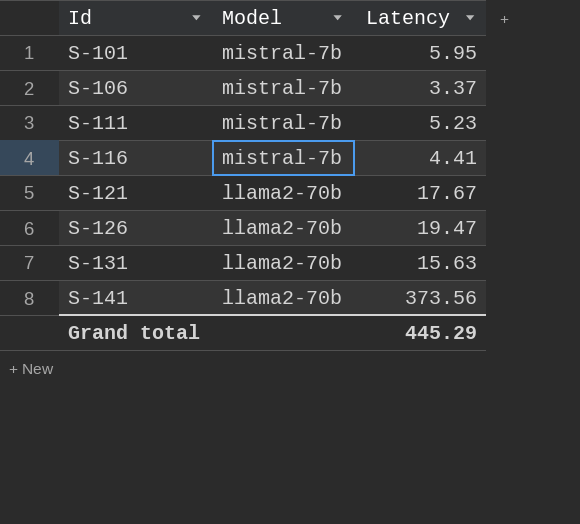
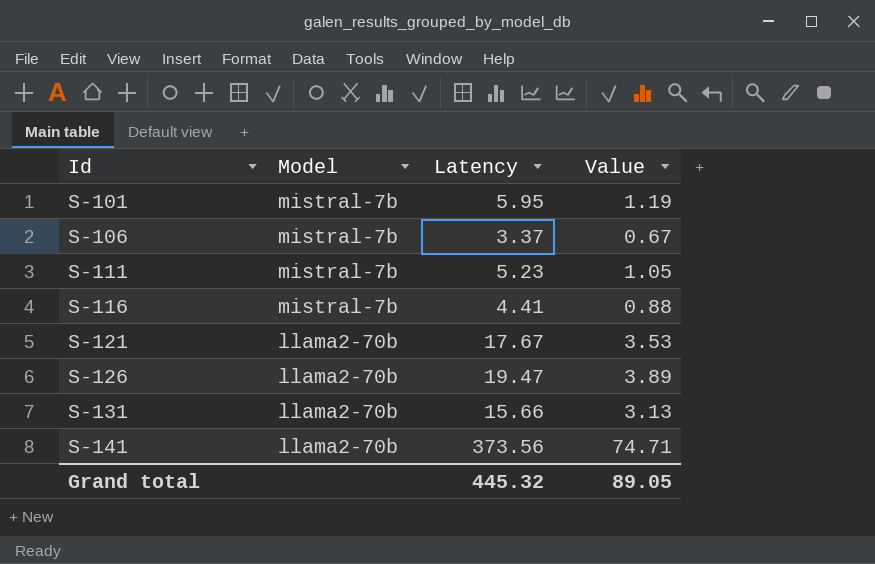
column Value | formula: none -> [Latency] * 0.2
S-131 | Latency: 15.63 -> 15.66
Grand total | Latency: 445.29 -> 445.32

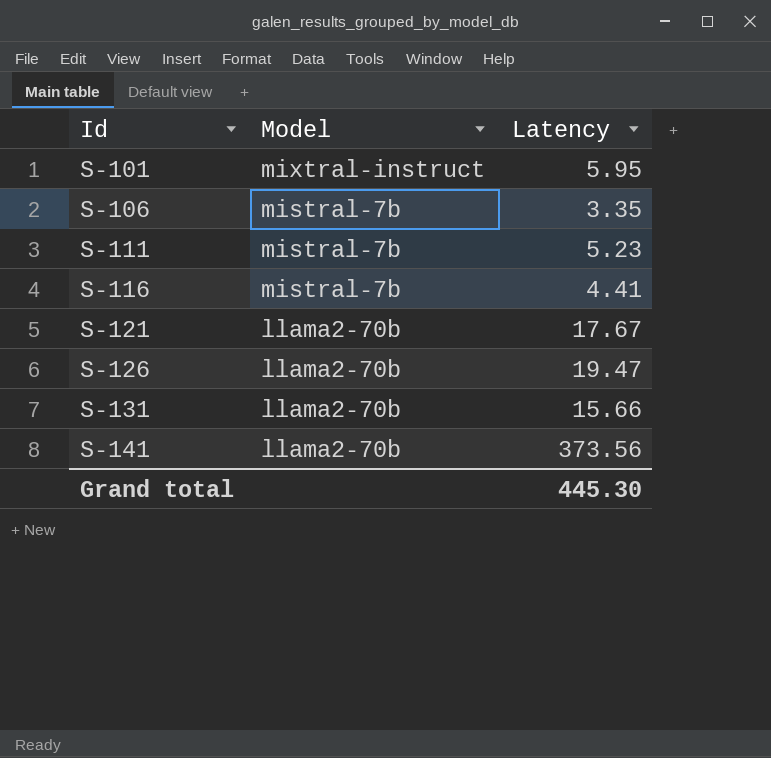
column Value | formula: [Latency] * 0.2 -> none
S-101 | Model: mistral-7b -> mixtral-instruct
S-106 | Latency: 3.37 -> 3.35
Grand total | Latency: 445.32 -> 445.30

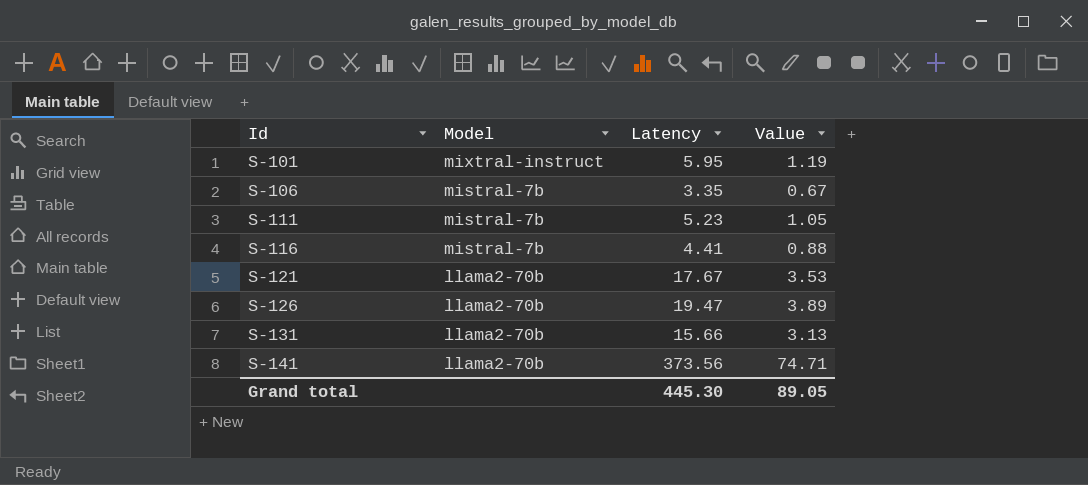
column Value | formula: none -> [Latency] * 0.2

